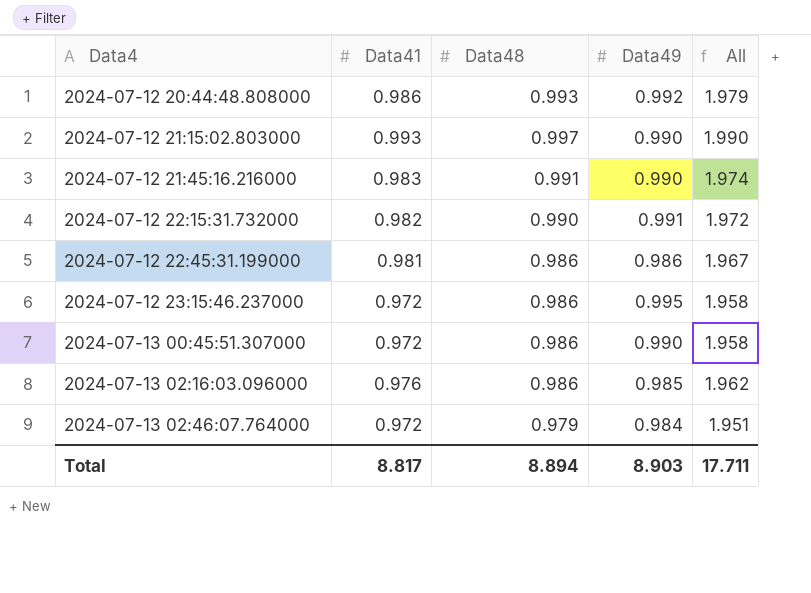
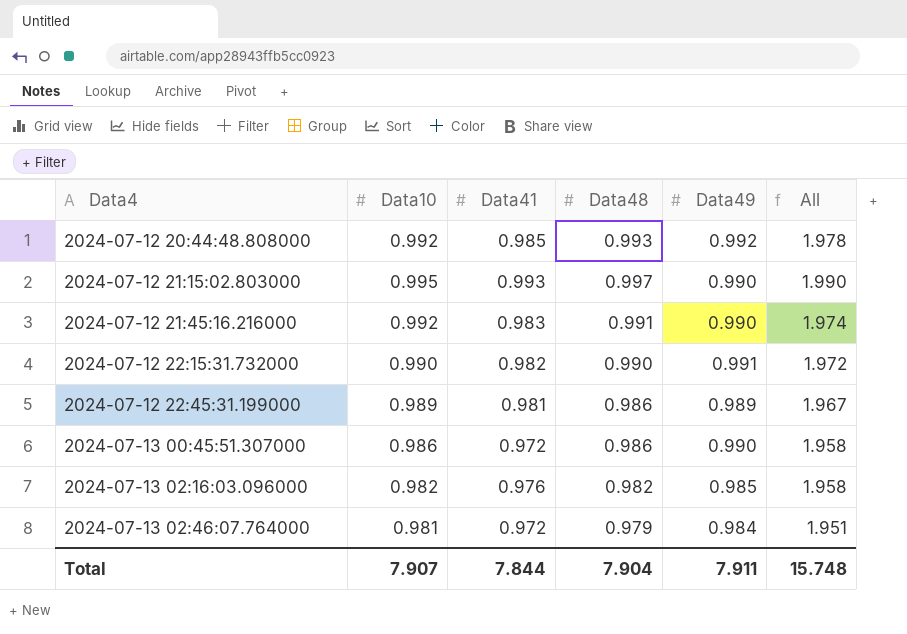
column Data10 | position: none -> 2
row 2024-07-12 23:15:46.237000: 0.972 | 0.986 | 0.995 | 1.958 -> none
2024-07-12 20:44:48.808000 | Data41: 0.986 -> 0.985
2024-07-12 20:44:48.808000 | All: 1.979 -> 1.978
2024-07-12 22:45:31.199000 | Data49: 0.986 -> 0.989
2024-07-13 02:16:03.096000 | Data48: 0.986 -> 0.982
2024-07-13 02:16:03.096000 | All: 1.962 -> 1.958
Total | Data41: 8.817 -> 7.844
Total | Data48: 8.894 -> 7.904
Total | Data49: 8.903 -> 7.911
Total | All: 17.711 -> 15.748

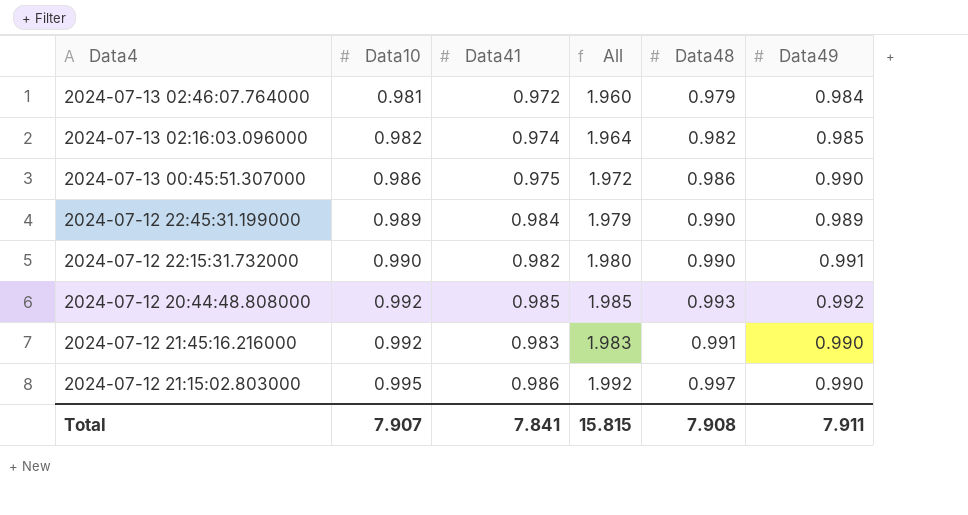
row order: Data4 ascending -> Data10 ascending
column All | formula: [Data41] + [Data48] -> [Data10] + [Data48]
column All | position: 6 -> 4
2024-07-13 02:16:03.096000 | Data41: 0.976 -> 0.974
2024-07-13 00:45:51.307000 | Data41: 0.972 -> 0.975
2024-07-12 22:45:31.199000 | Data41: 0.981 -> 0.984
2024-07-12 22:45:31.199000 | Data48: 0.986 -> 0.990
2024-07-12 21:15:02.803000 | Data41: 0.993 -> 0.986
Total | Data41: 7.844 -> 7.841
Total | All: 15.748 -> 15.815
Total | Data48: 7.904 -> 7.908

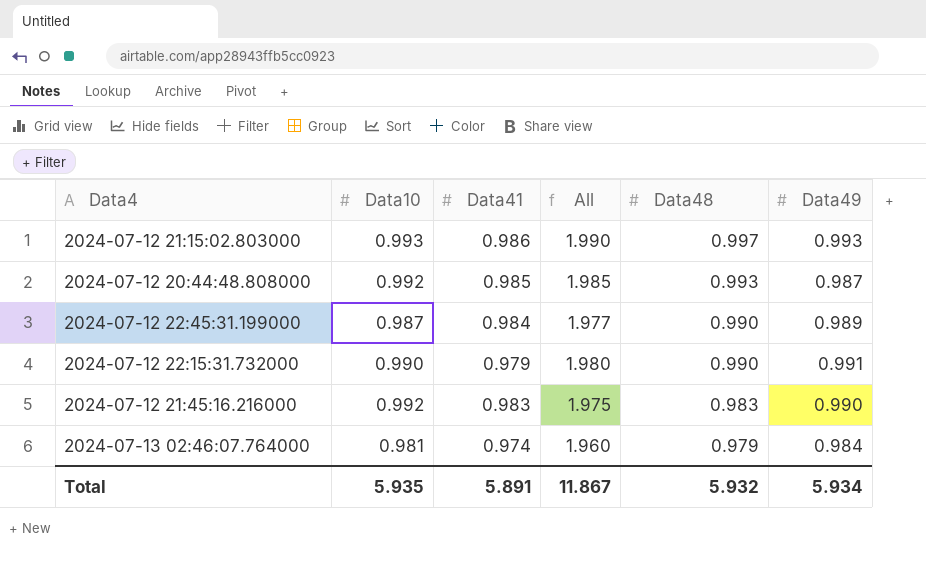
row order: Data10 ascending -> Data48 descending
row 2024-07-13 02:16:03.096000: 0.982 | 0.974 | 1.964 | 0.982 | 0.985 -> none
row 2024-07-13 00:45:51.307000: 0.986 | 0.975 | 1.972 | 0.986 | 0.990 -> none
2024-07-12 21:15:02.803000 | Data10: 0.995 -> 0.993
2024-07-12 21:15:02.803000 | All: 1.992 -> 1.990
2024-07-12 21:15:02.803000 | Data49: 0.990 -> 0.993
2024-07-12 20:44:48.808000 | Data49: 0.992 -> 0.987
2024-07-12 22:45:31.199000 | Data10: 0.989 -> 0.987
2024-07-12 22:45:31.199000 | All: 1.979 -> 1.977
2024-07-12 22:15:31.732000 | Data41: 0.982 -> 0.979
2024-07-12 21:45:16.216000 | All: 1.983 -> 1.975
2024-07-12 21:45:16.216000 | Data48: 0.991 -> 0.983
2024-07-13 02:46:07.764000 | Data41: 0.972 -> 0.974
Total | Data10: 7.907 -> 5.935
Total | Data41: 7.841 -> 5.891
Total | All: 15.815 -> 11.867
Total | Data48: 7.908 -> 5.932
Total | Data49: 7.911 -> 5.934

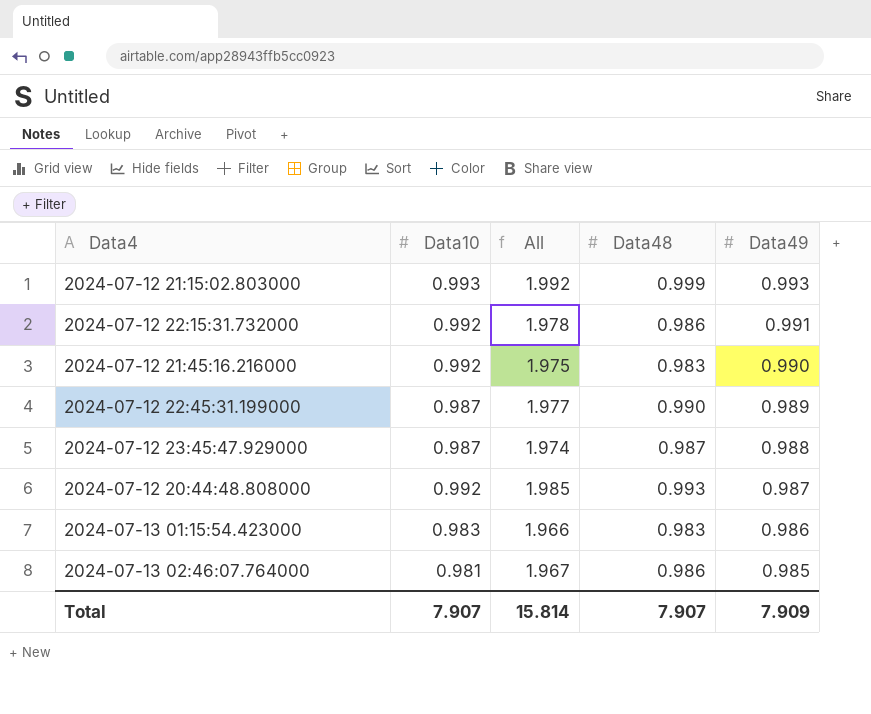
row order: Data48 descending -> Data49 descending
column Data41 | position: 3 -> none
2024-07-12 21:15:02.803000 | All: 1.990 -> 1.992
2024-07-12 21:15:02.803000 | Data48: 0.997 -> 0.999
2024-07-12 22:15:31.732000 | Data10: 0.990 -> 0.992
2024-07-12 22:15:31.732000 | All: 1.980 -> 1.978
2024-07-12 22:15:31.732000 | Data48: 0.990 -> 0.986
row 2024-07-12 23:45:47.929000: none -> 0.987 | 1.974 | 0.987 | 0.988
row 2024-07-13 01:15:54.423000: none -> 0.983 | 1.966 | 0.983 | 0.986
2024-07-13 02:46:07.764000 | All: 1.960 -> 1.967
2024-07-13 02:46:07.764000 | Data48: 0.979 -> 0.986
2024-07-13 02:46:07.764000 | Data49: 0.984 -> 0.985
Total | Data10: 5.935 -> 7.907
Total | All: 11.867 -> 15.814
Total | Data48: 5.932 -> 7.907
Total | Data49: 5.934 -> 7.909

